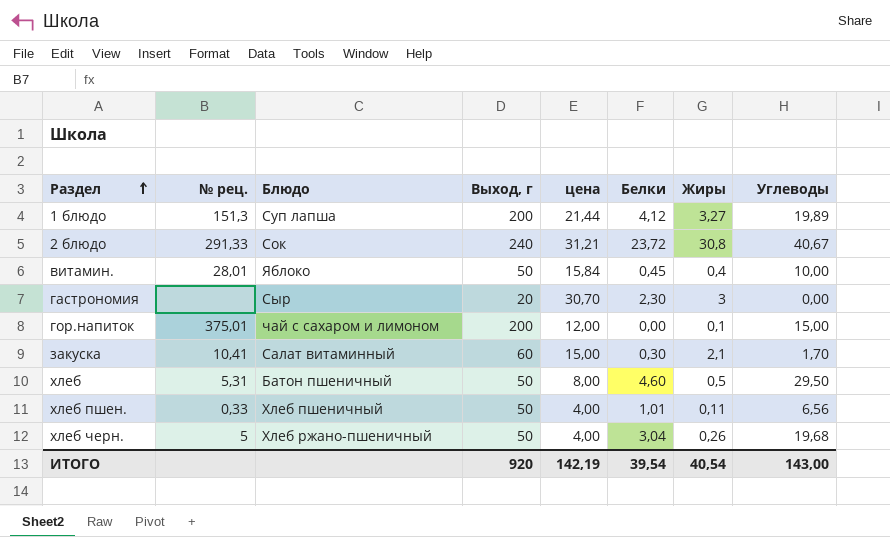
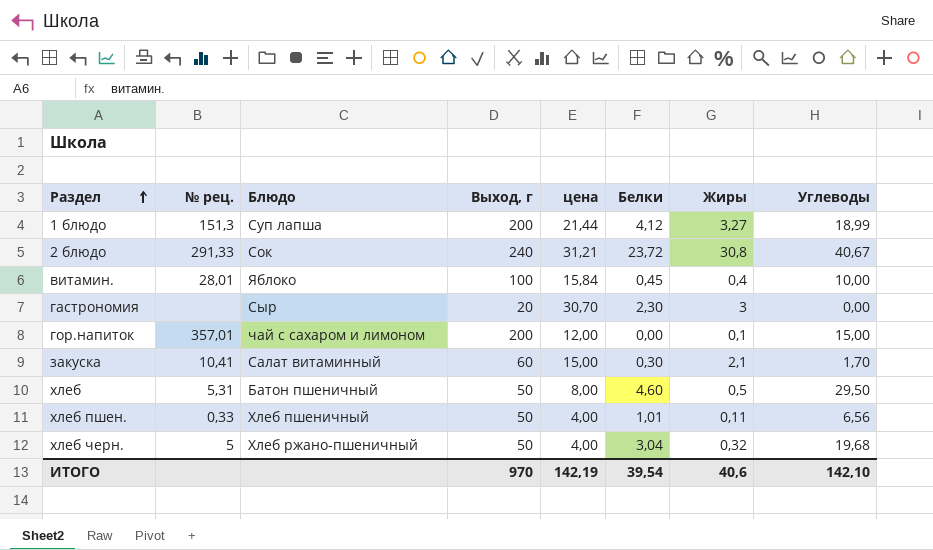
1 блюдо | Углеводы: 19,89 -> 18,99
витамин. | Выход, г: 50 -> 100
гор.напиток | № рец.: 375,01 -> 357,01
хлеб черн. | Жиры: 0,26 -> 0,32
ИТОГО | Выход, г: 920 -> 970
ИТОГО | Жиры: 40,54 -> 40,6
ИТОГО | Углеводы: 143,00 -> 142,10

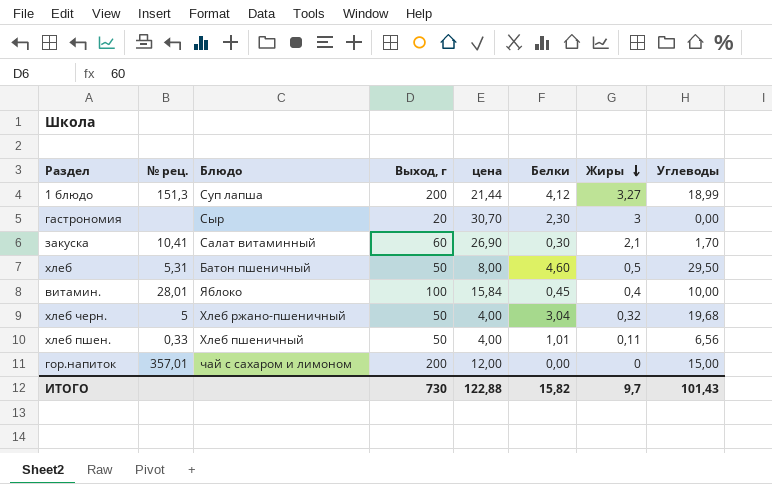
row order: Раздел ascending -> Жиры descending
row 2 блюдо: 291,33 | Сок | 240 | 31,21 | 23,72 | 30,8 | 40,67 -> none
закуска | цена: 15,00 -> 26,90
гор.напиток | Жиры: 0,1 -> 0
ИТОГО | Выход, г: 970 -> 730
ИТОГО | цена: 142,19 -> 122,88
ИТОГО | Белки: 39,54 -> 15,82
ИТОГО | Жиры: 40,6 -> 9,7
ИТОГО | Углеводы: 142,10 -> 101,43

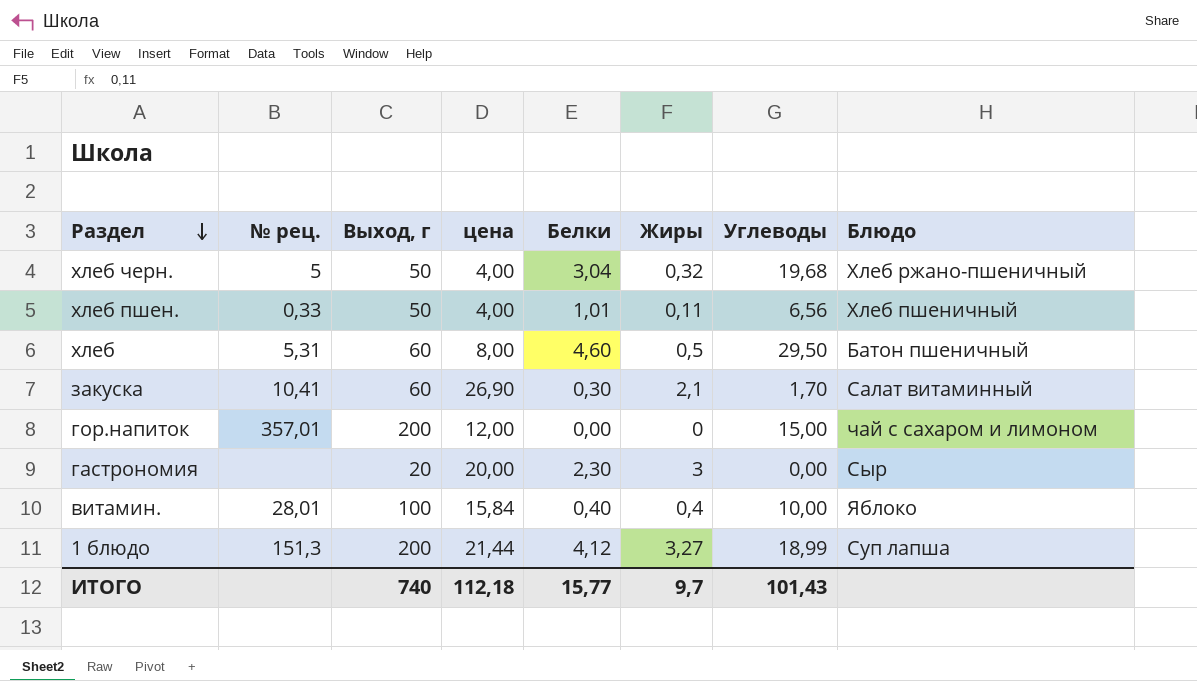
row order: Жиры descending -> Раздел descending
column Блюдо | position: 3 -> 8
хлеб | Выход, г: 50 -> 60
гастрономия | цена: 30,70 -> 20,00
витамин. | Белки: 0,45 -> 0,40
ИТОГО | Выход, г: 730 -> 740
ИТОГО | цена: 122,88 -> 112,18
ИТОГО | Белки: 15,82 -> 15,77

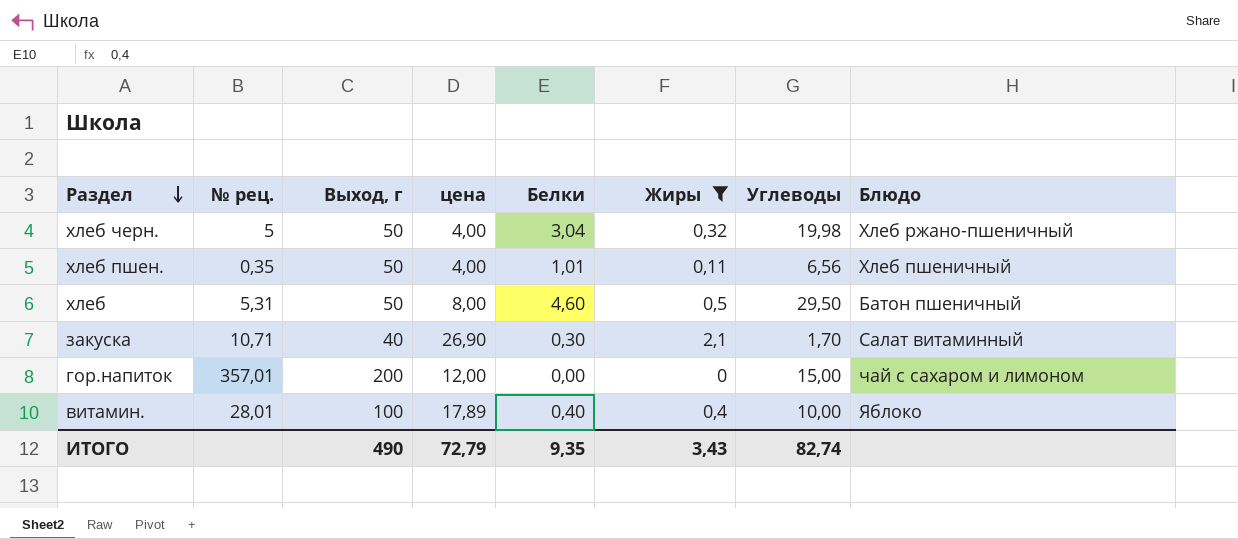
filter: none -> Жиры <= 2,1
хлеб черн. | Углеводы: 19,68 -> 19,98
хлеб пшен. | № рец.: 0,33 -> 0,35
хлеб | Выход, г: 60 -> 50
закуска | № рец.: 10,41 -> 10,71
закуска | Выход, г: 60 -> 40
витамин. | цена: 15,84 -> 17,89
ИТОГО | Выход, г: 740 -> 490
ИТОГО | цена: 112,18 -> 72,79
ИТОГО | Белки: 15,77 -> 9,35
ИТОГО | Жиры: 9,7 -> 3,43
ИТОГО | Углеводы: 101,43 -> 82,74

